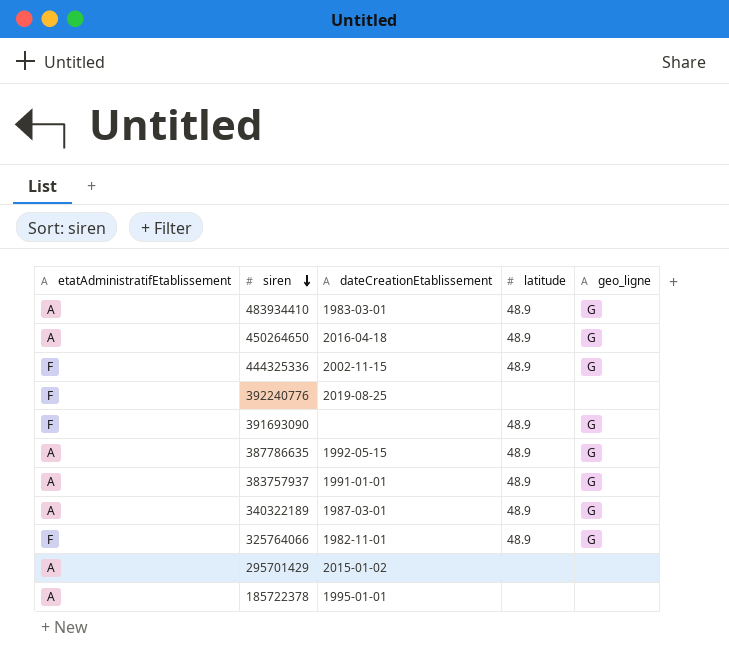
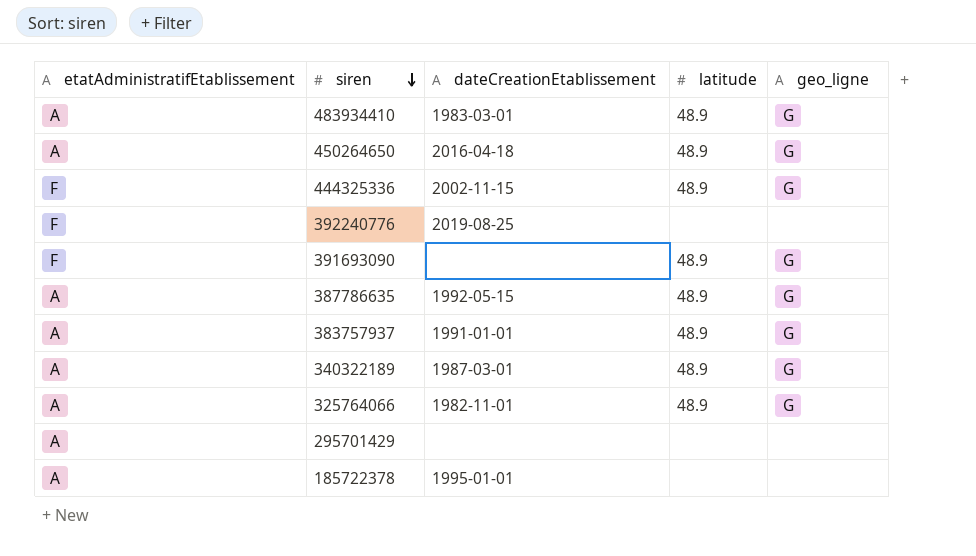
325764066 | etatAdministratifEtablissement: F -> A
295701429 | dateCreationEtablissement: 2015-01-02 -> none

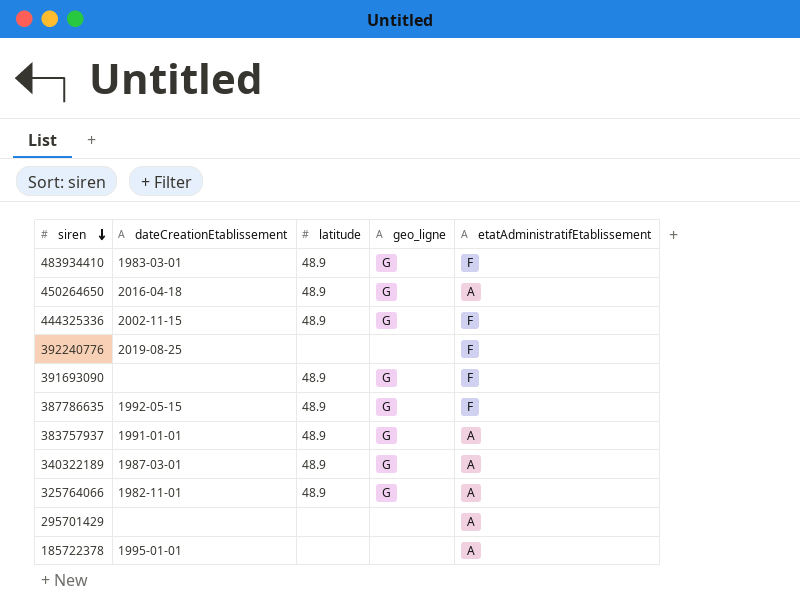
column etatAdministratifEtablissement | position: 1 -> 5
483934410 | etatAdministratifEtablissement: A -> F
387786635 | etatAdministratifEtablissement: A -> F

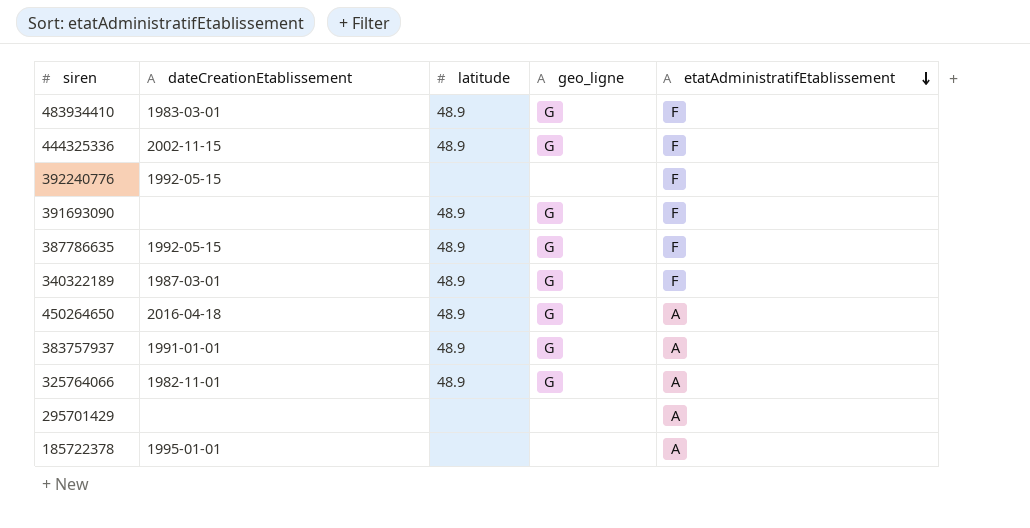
row order: siren descending -> etatAdministratifEtablissement descending
392240776 | dateCreationEtablissement: 2019-08-25 -> 1992-05-15
340322189 | etatAdministratifEtablissement: A -> F

